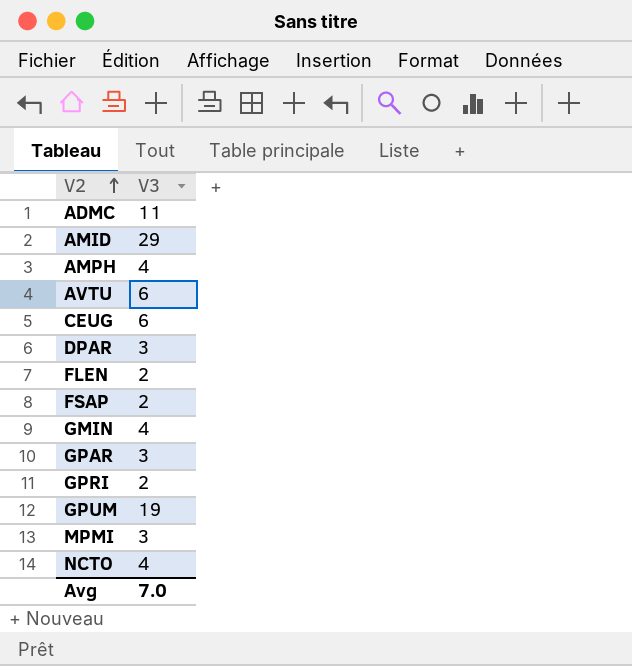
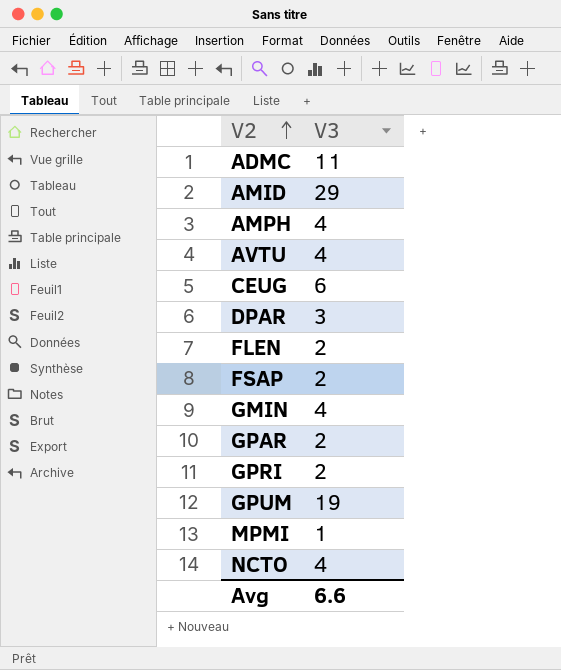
AVTU | V3: 6 -> 4
GPAR | V3: 3 -> 2
MPMI | V3: 3 -> 1
Avg | V3: 7.0 -> 6.6

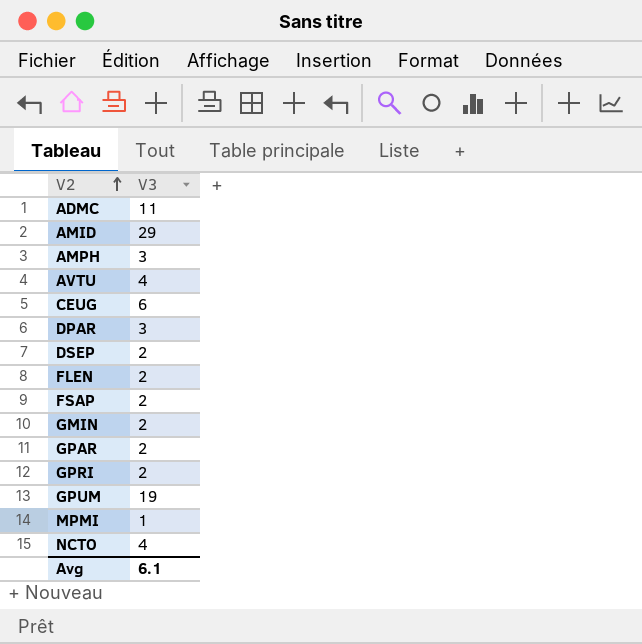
AMPH | V3: 4 -> 3
row DSEP: none -> 2
GMIN | V3: 4 -> 2
Avg | V3: 6.6 -> 6.1

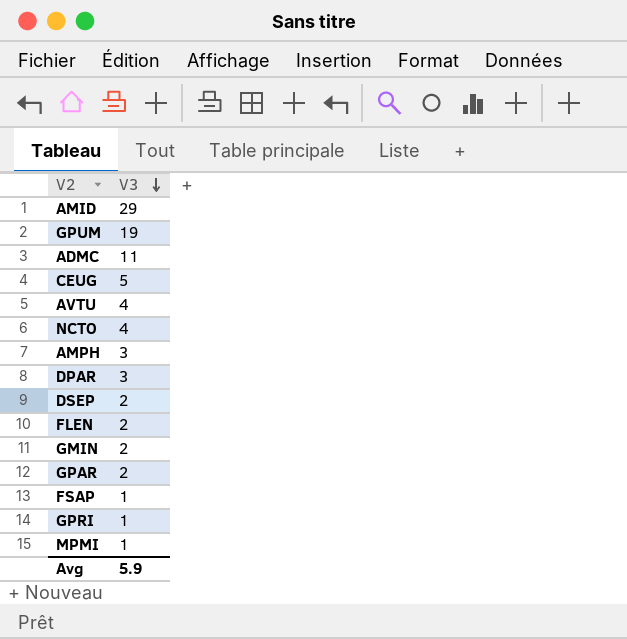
row order: V2 ascending -> V3 descending
CEUG | V3: 6 -> 5
FSAP | V3: 2 -> 1
GPRI | V3: 2 -> 1
Avg | V3: 6.1 -> 5.9

